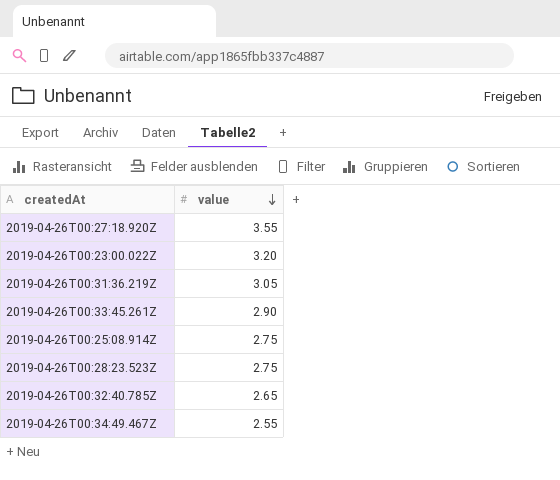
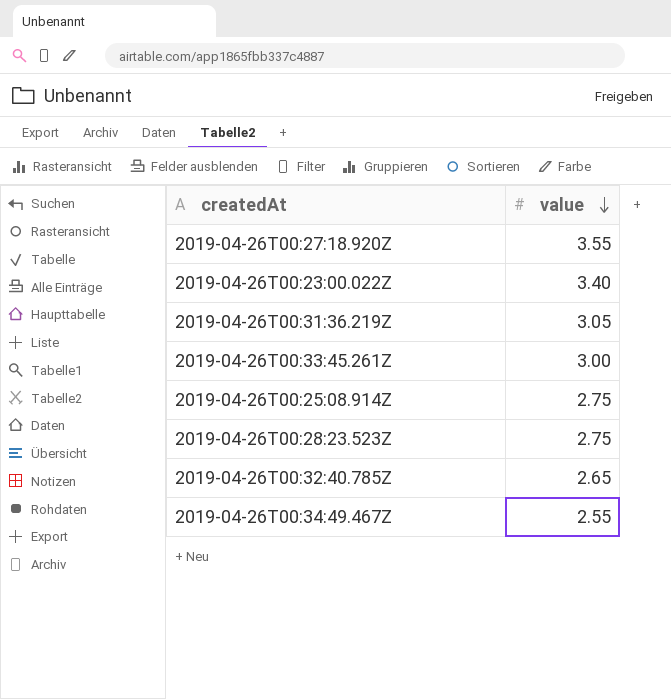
2019-04-26T00:23:00.022Z | value: 3.20 -> 3.40
2019-04-26T00:33:45.261Z | value: 2.90 -> 3.00

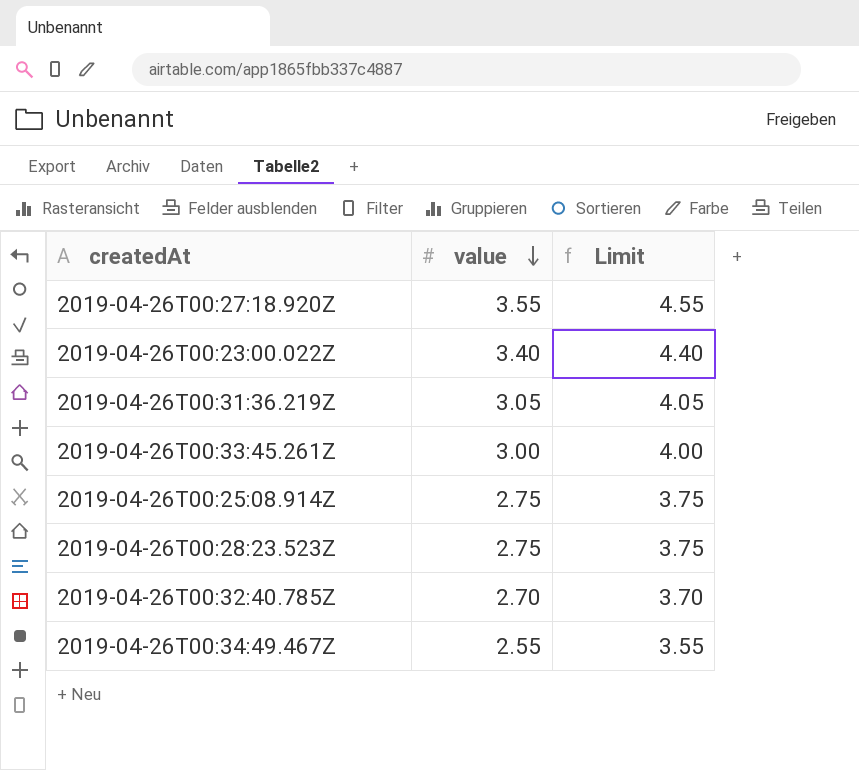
column Limit | formula: none -> [value] + 1
2019-04-26T00:32:40.785Z | value: 2.65 -> 2.70

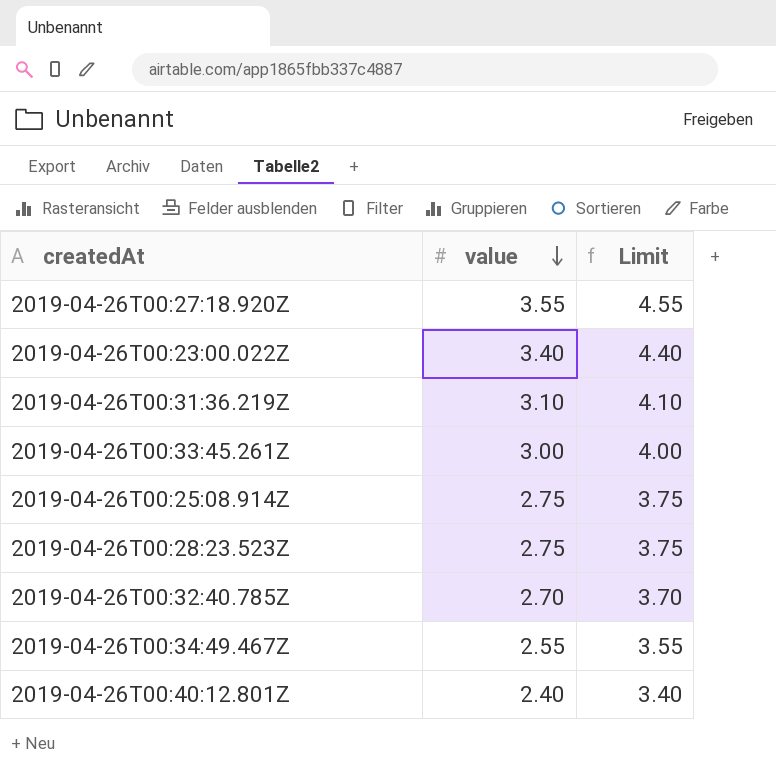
2019-04-26T00:31:36.219Z | value: 3.05 -> 3.10
2019-04-26T00:31:36.219Z | Limit: 4.05 -> 4.10
row 2019-04-26T00:40:12.801Z: none -> 2.40 | 3.40

